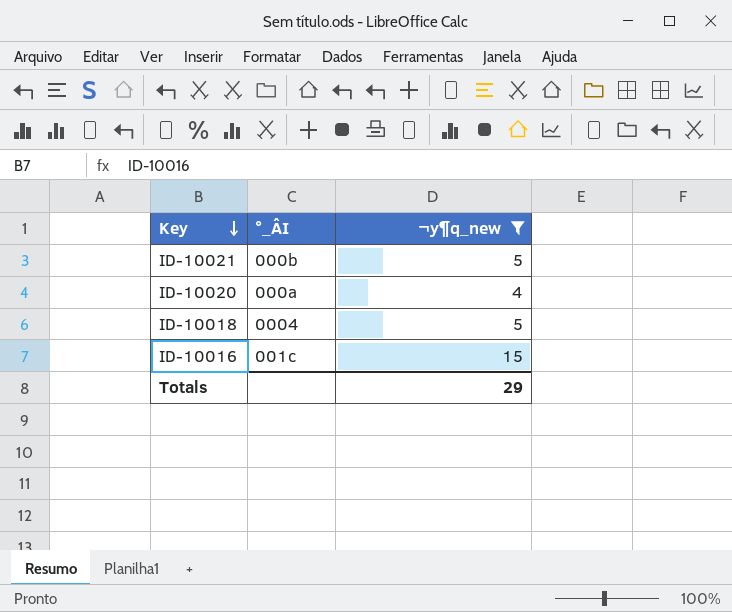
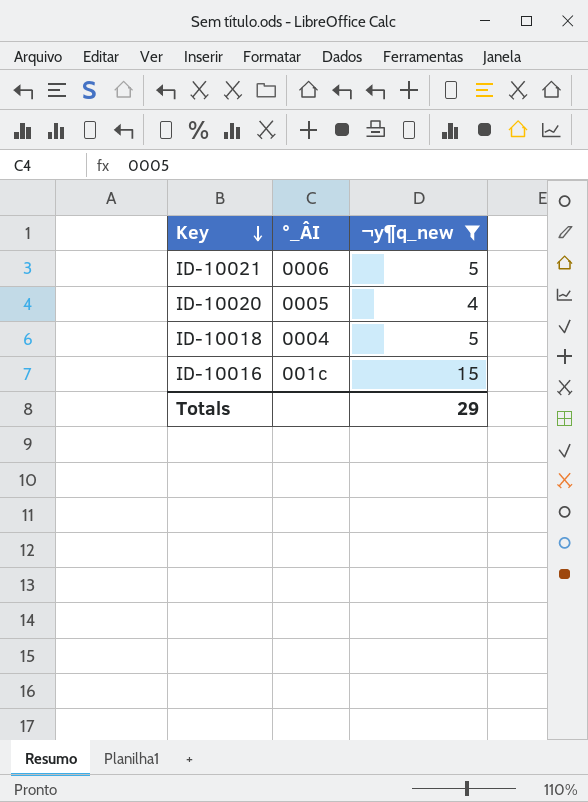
ID-10021 | °_ÂI: 000b -> 0006
ID-10020 | °_ÂI: 000a -> 0005

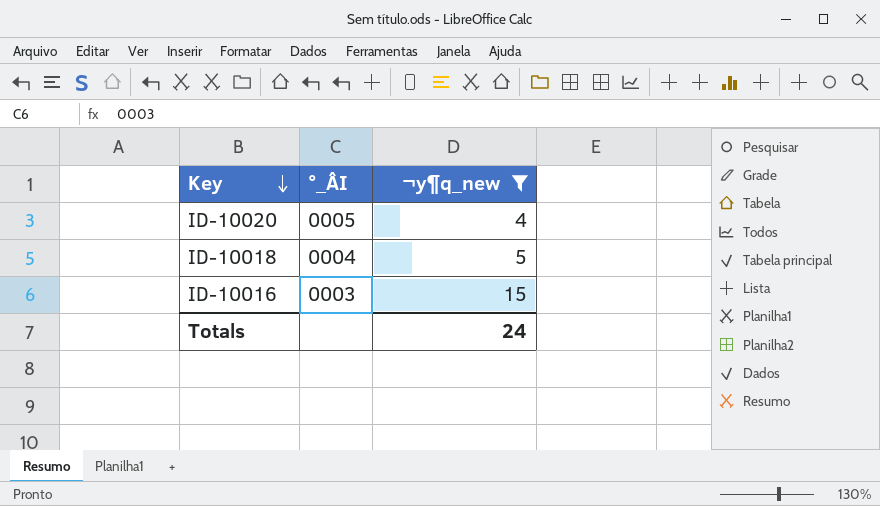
row ID-10021: 0006 | 5 -> none
ID-10016 | °_ÂI: 001c -> 0003
Totals | ¬y¶q_new: 29 -> 24

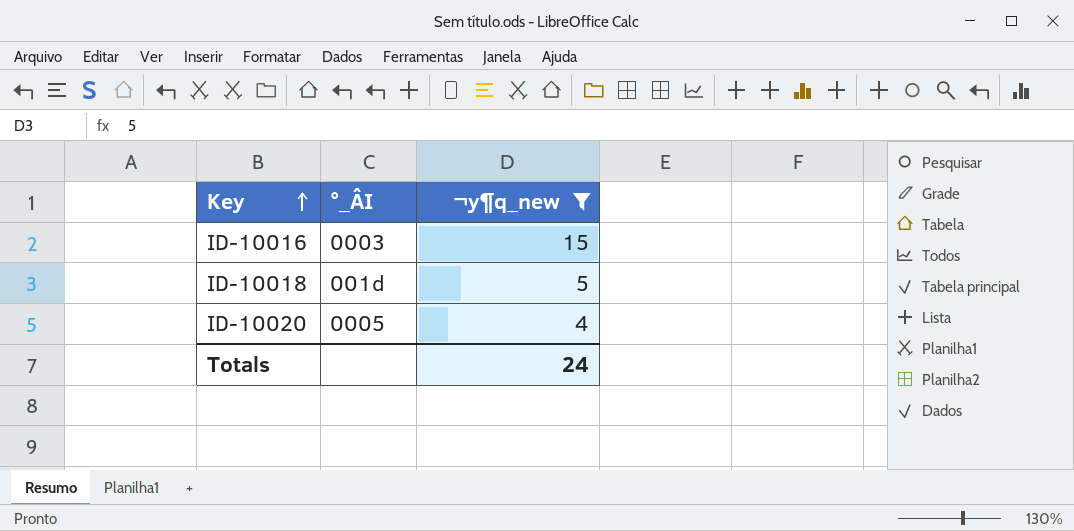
row order: Key descending -> Key ascending
ID-10018 | °_ÂI: 0004 -> 001d

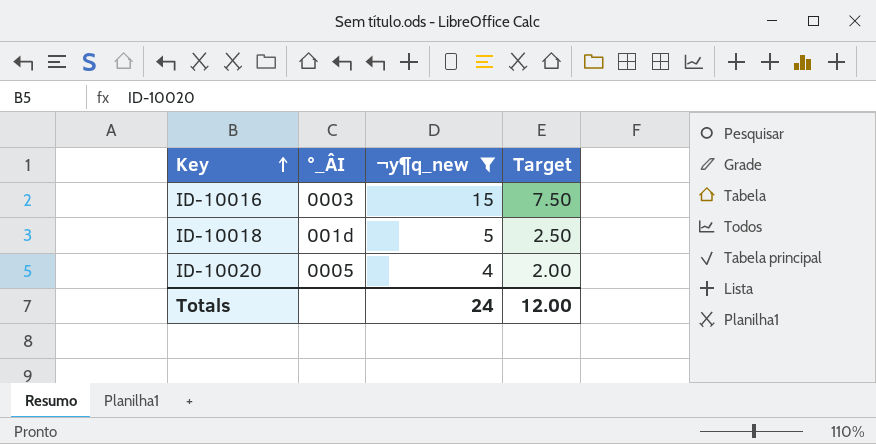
column Target | formula: none -> [¬y¶q_new] * 0.5

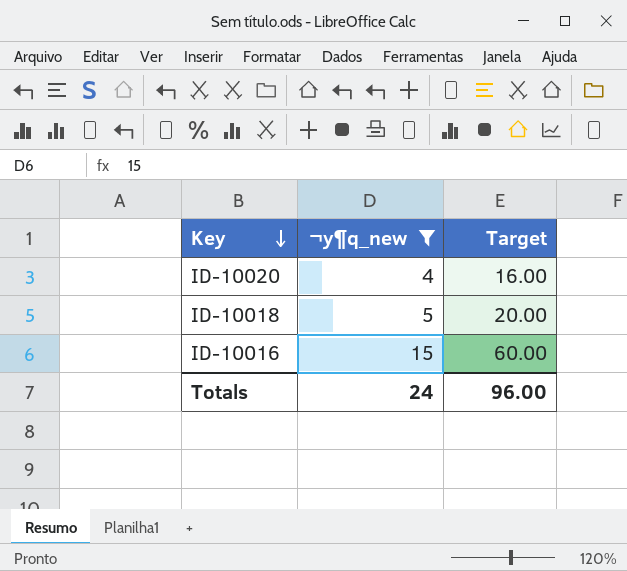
row order: Key ascending -> Key descending
column °_ÂI | position: 2 -> none
column Target | formula: [¬y¶q_new] * 0.5 -> [¬y¶q_new] * 4
Totals | Target: 12.00 -> 96.00

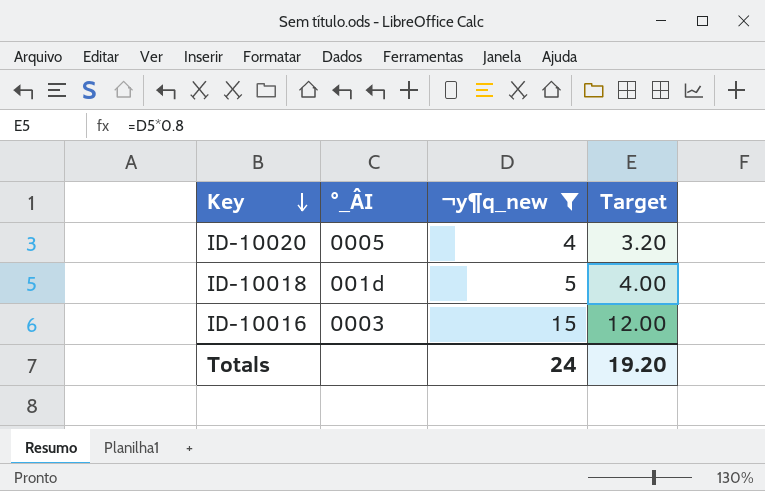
column °_ÂI | position: none -> 2
column Target | formula: [¬y¶q_new] * 4 -> [¬y¶q_new] * 0.8
Totals | Target: 96.00 -> 19.20

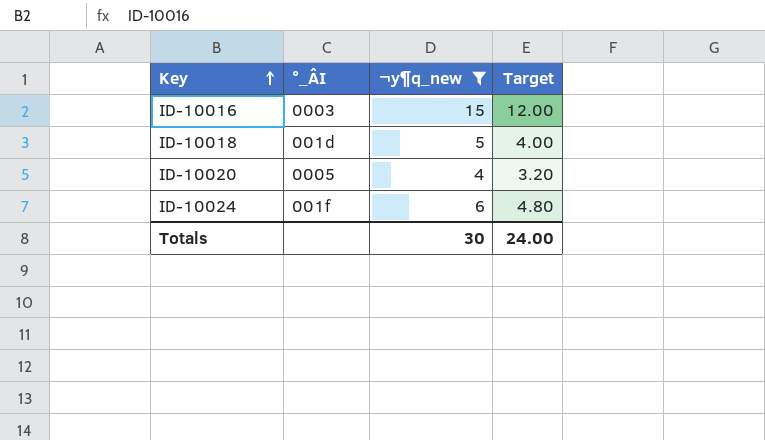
row order: Key descending -> Key ascending
row ID-10024: none -> 001f | 6 | 4.80
Totals | ¬y¶q_new: 24 -> 30
Totals | Target: 19.20 -> 24.00

